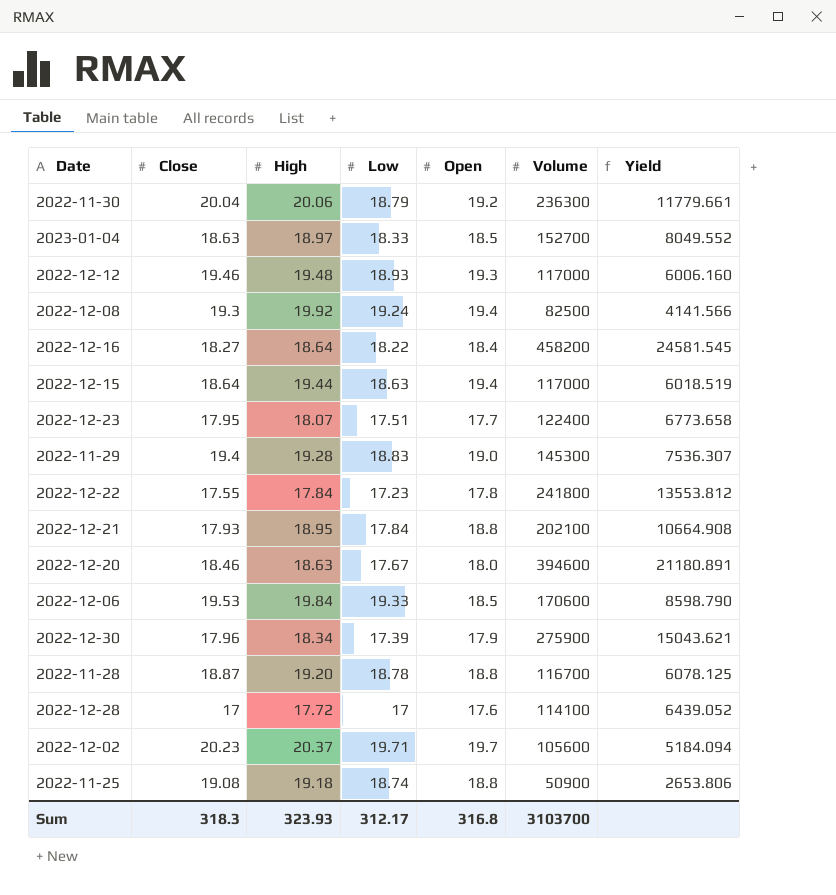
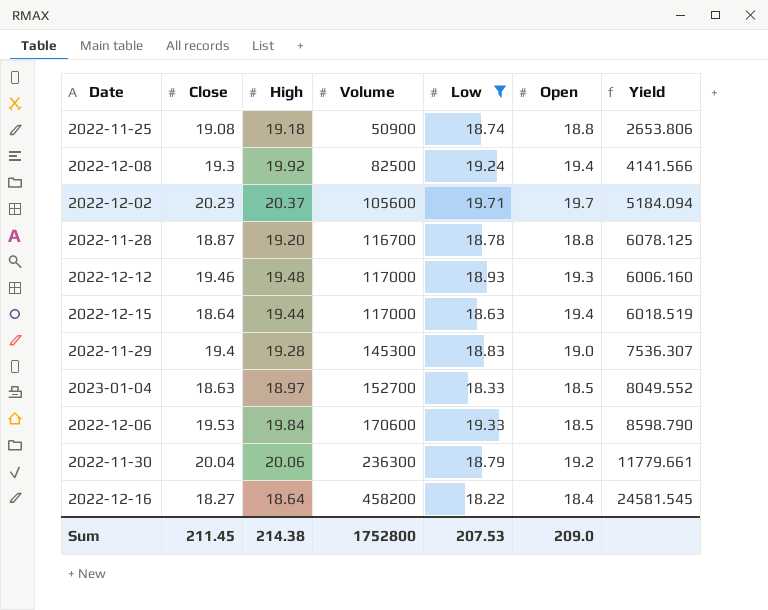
filter: none -> Low >= 18.22
row order: none -> Volume ascending
column Volume | position: 6 -> 4
Sum | Close: 318.3 -> 211.45
Sum | High: 323.93 -> 214.38
Sum | Volume: 3103700 -> 1752800
Sum | Low: 312.17 -> 207.53
Sum | Open: 316.8 -> 209.0

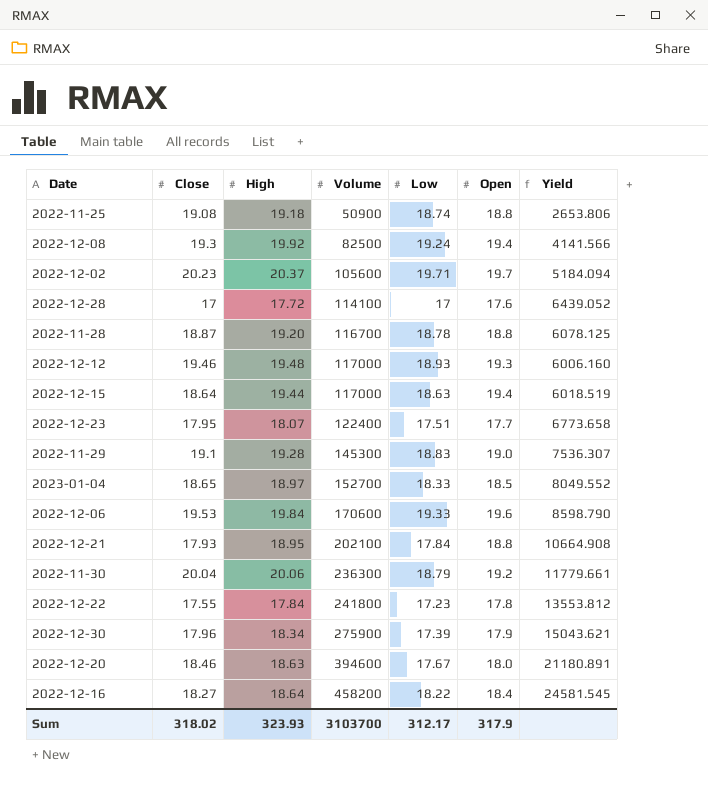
filter: Low >= 18.22 -> none
2022-11-29 | Close: 19.4 -> 19.1
2023-01-04 | Close: 18.63 -> 18.65
2022-12-06 | Open: 18.5 -> 19.6
Sum | Close: 211.45 -> 318.02
Sum | High: 214.38 -> 323.93
Sum | Volume: 1752800 -> 3103700
Sum | Low: 207.53 -> 312.17
Sum | Open: 209.0 -> 317.9

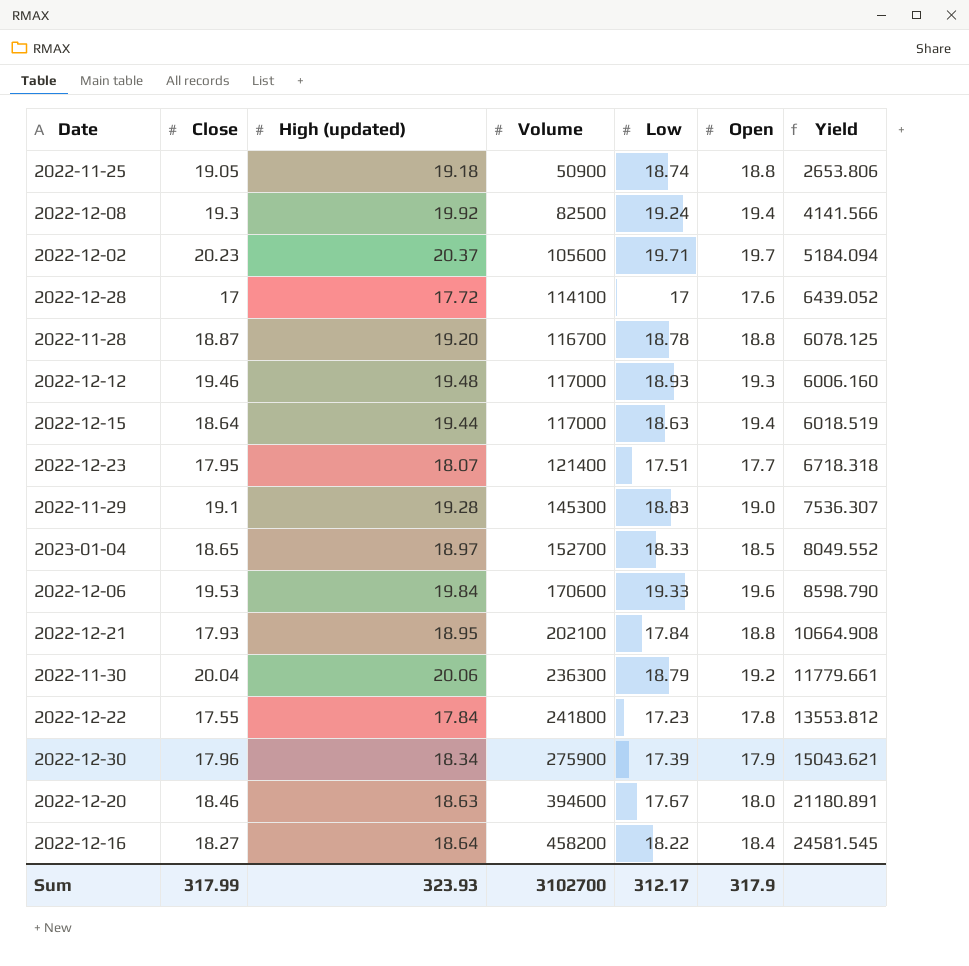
column name: High -> High (updated)
2022-11-25 | Close: 19.08 -> 19.05
2022-12-23 | Volume: 122400 -> 121400
2022-12-23 | Yield: 6773.658 -> 6718.318
Sum | Close: 318.02 -> 317.99
Sum | Volume: 3103700 -> 3102700

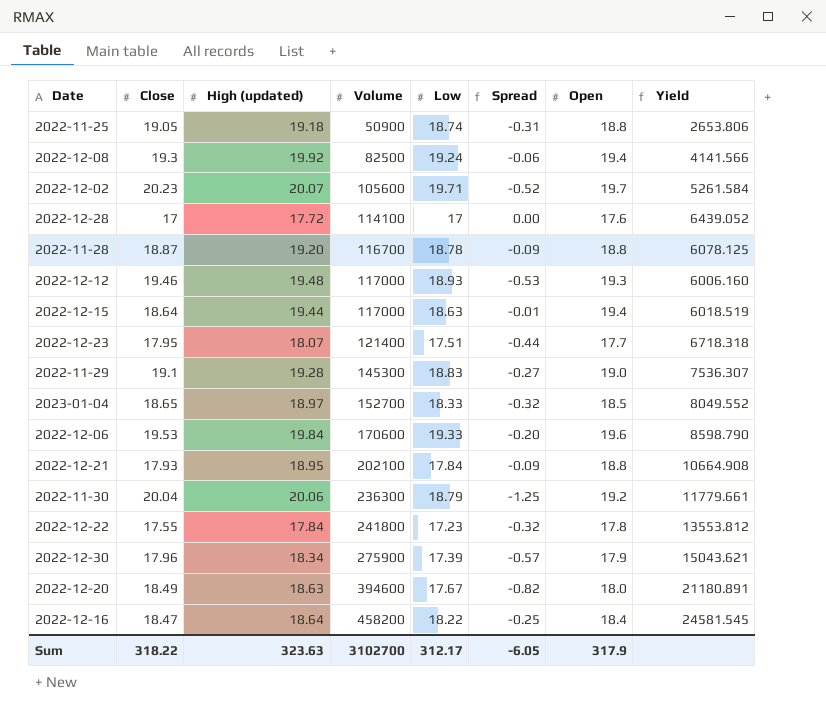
column Spread | formula: none -> [Low] - [Close]
2022-12-02 | High (updated): 20.37 -> 20.07
2022-12-02 | Yield: 5184.094 -> 5261.584
2022-12-20 | Close: 18.46 -> 18.49
2022-12-16 | Close: 18.27 -> 18.47
Sum | Close: 317.99 -> 318.22
Sum | High (updated): 323.93 -> 323.63

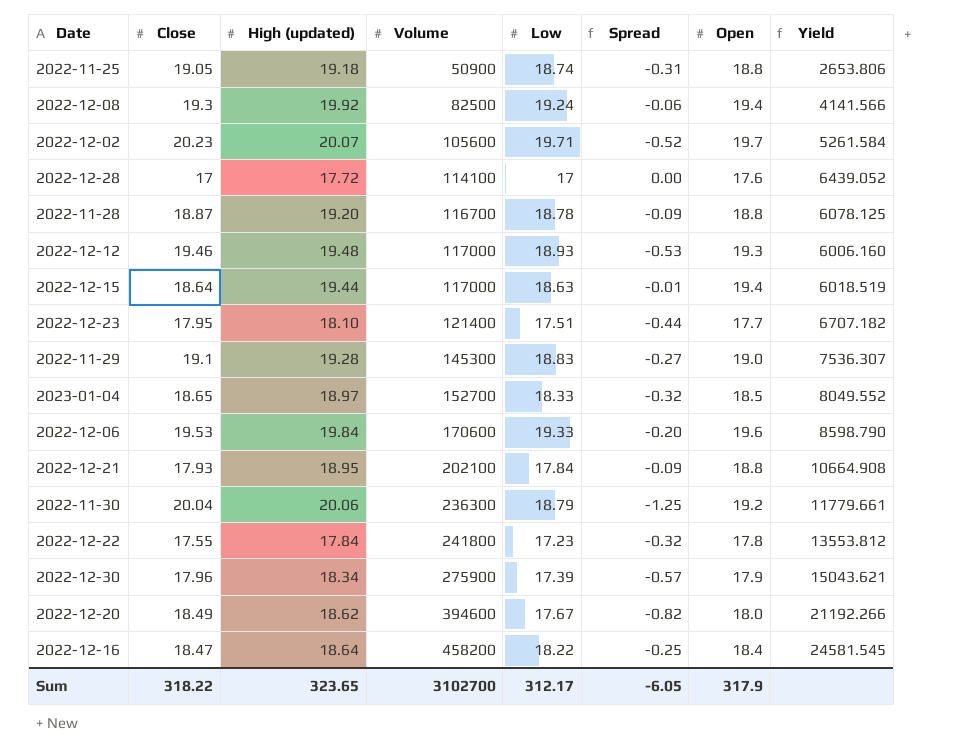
2022-12-23 | High (updated): 18.07 -> 18.10
2022-12-23 | Yield: 6718.318 -> 6707.182
2022-12-20 | High (updated): 18.63 -> 18.62
2022-12-20 | Yield: 21180.891 -> 21192.266
Sum | High (updated): 323.63 -> 323.65

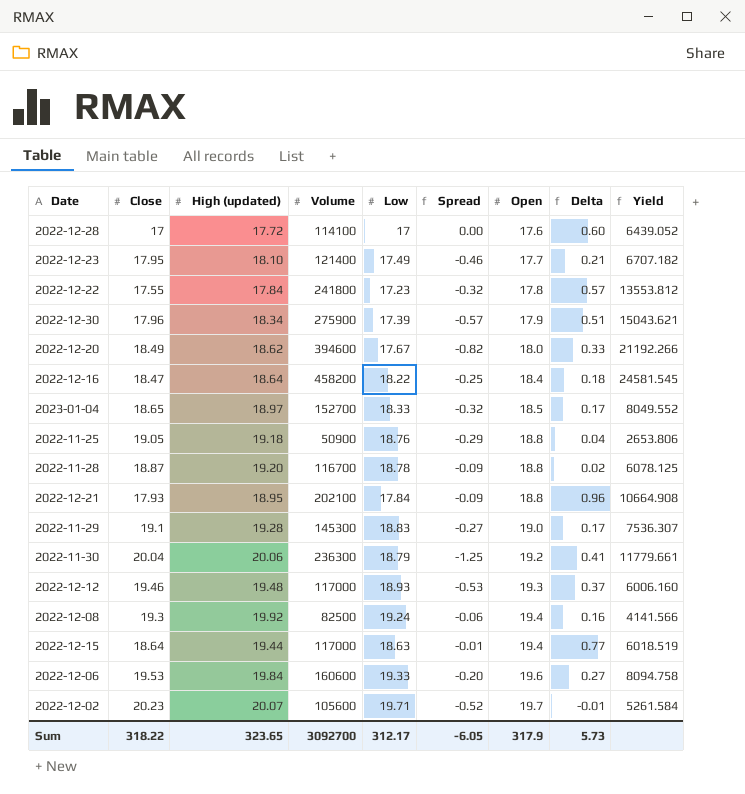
row order: Volume ascending -> Open ascending
column Delta | formula: none -> [Open] - [Low]
2022-12-23 | Low: 17.51 -> 17.49
2022-12-23 | Spread: -0.44 -> -0.46
2022-11-25 | Low: 18.74 -> 18.76
2022-11-25 | Spread: -0.31 -> -0.29
2022-12-06 | Volume: 170600 -> 160600
2022-12-06 | Yield: 8598.790 -> 8094.758
Sum | Volume: 3102700 -> 3092700

